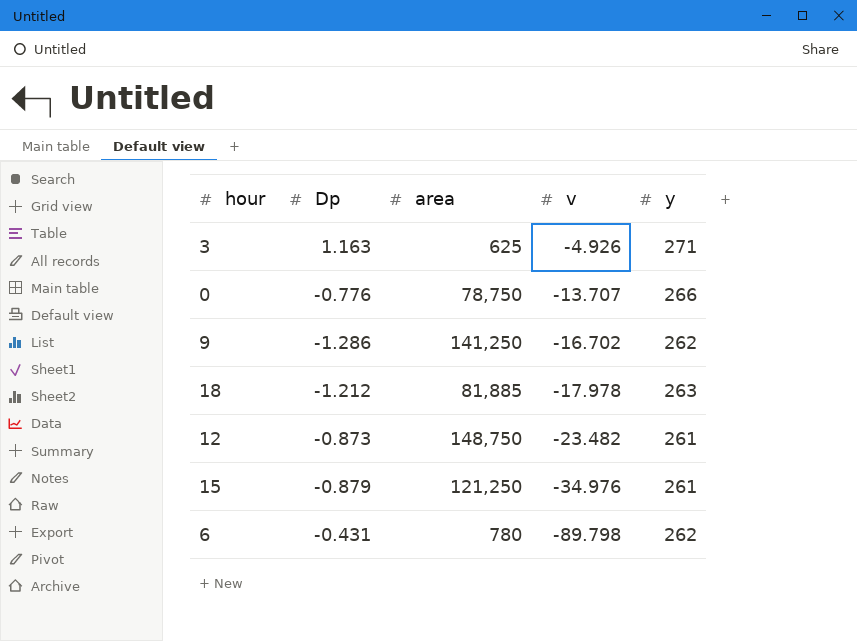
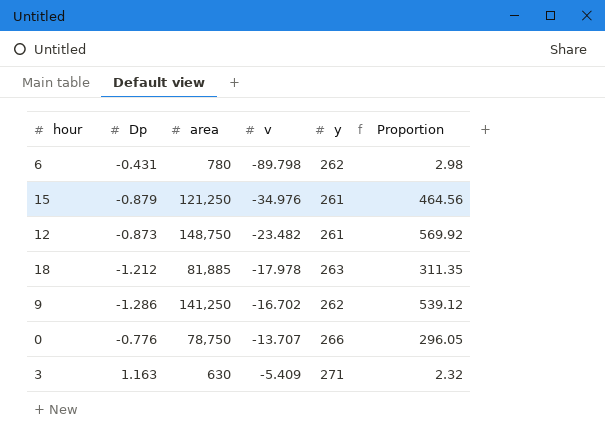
row order: v descending -> v ascending
column Proportion | formula: none -> [area] / [y]
3 | area: 625 -> 630
3 | v: -4.926 -> -5.409

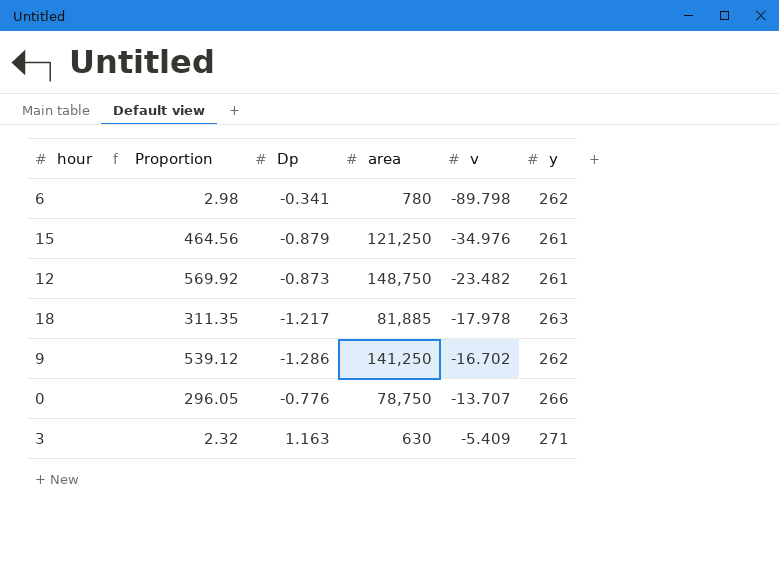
column Proportion | position: 6 -> 2
6 | Dp: -0.431 -> -0.341
18 | Dp: -1.212 -> -1.217

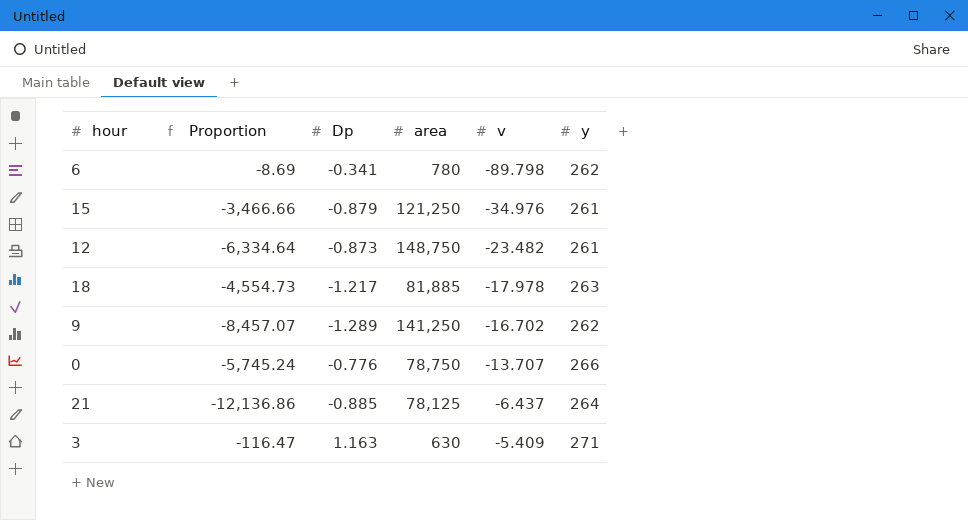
column Proportion | formula: [area] / [y] -> [area] / [v]
9 | Dp: -1.286 -> -1.289
row 21: none -> -12,136.86 | -0.885 | 78,125 | -6.437 | 264

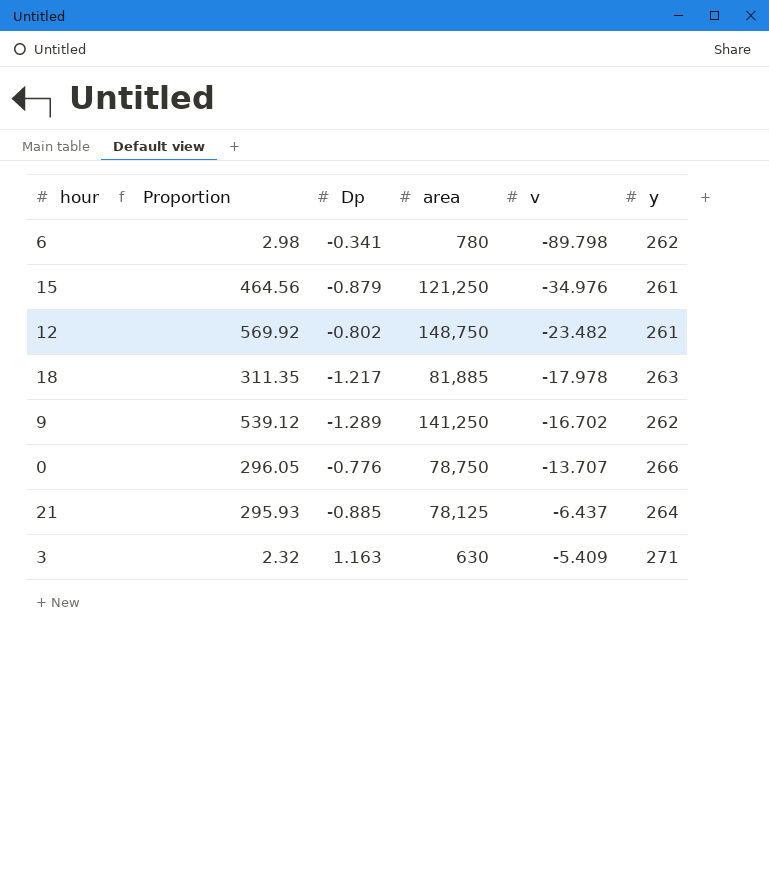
column Proportion | formula: [area] / [v] -> [area] / [y]
12 | Dp: -0.873 -> -0.802

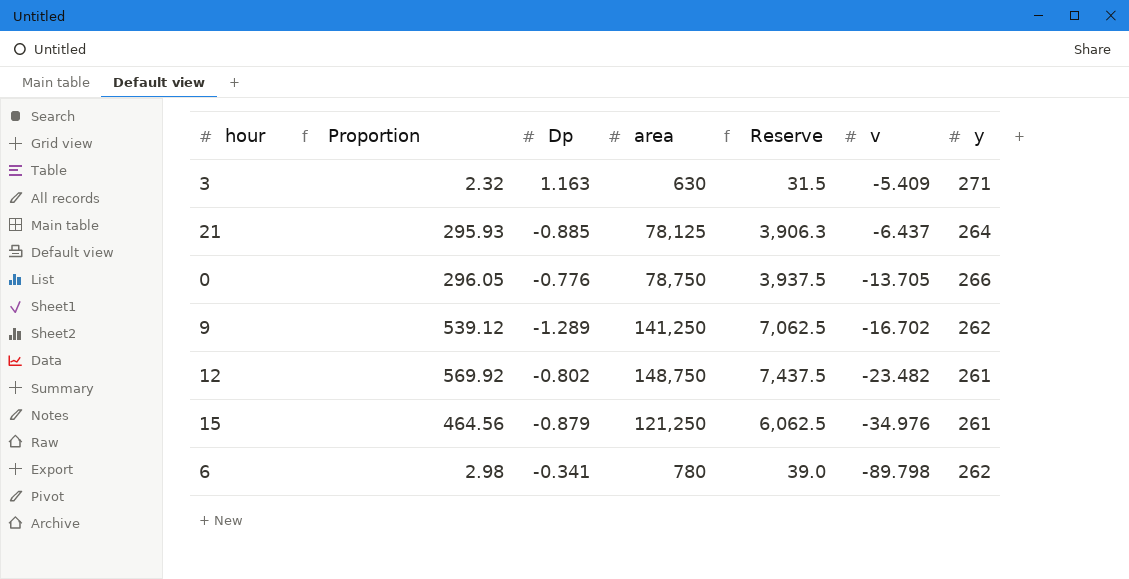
row order: v ascending -> v descending
column Reserve | formula: none -> [area] * 0.05
row 18: 311.35 | -1.217 | 81,885 | -17.978 | 263 -> none
0 | v: -13.707 -> -13.705

